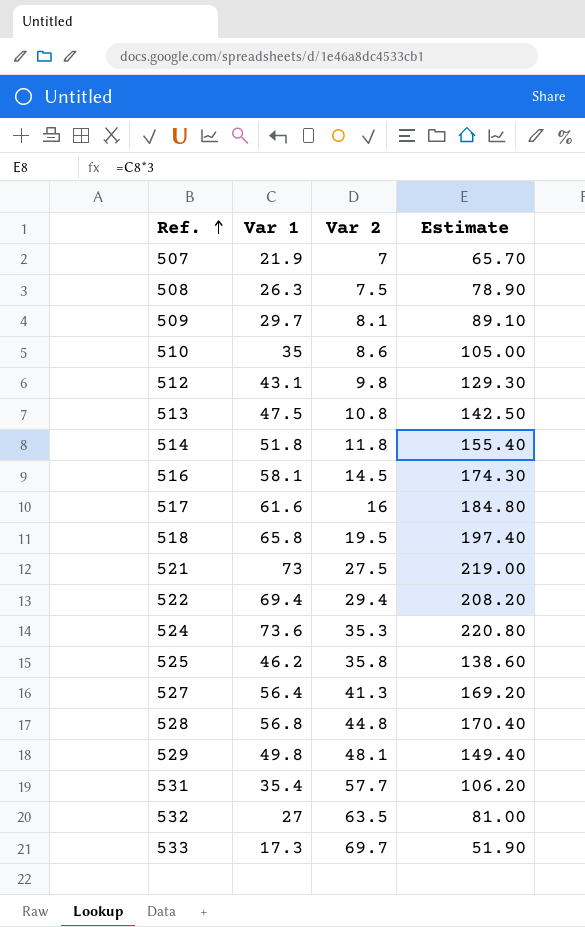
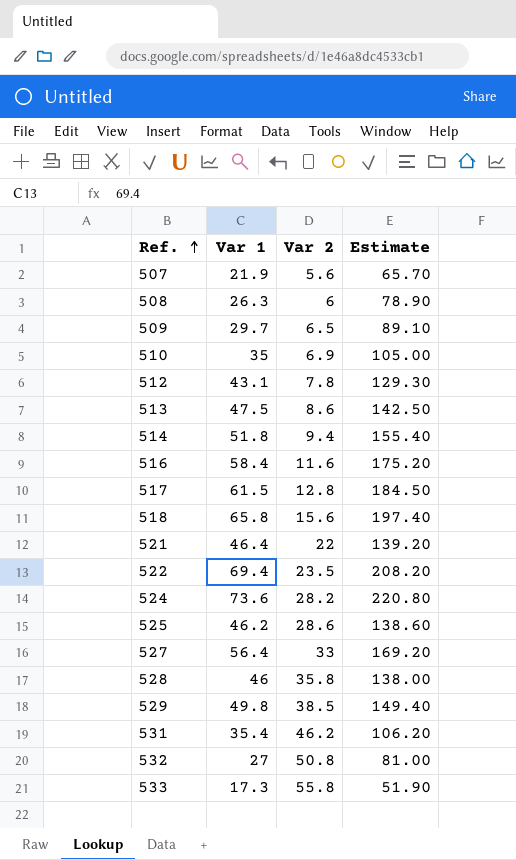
507 | Var 2: 7 -> 5.6
508 | Var 2: 7.5 -> 6
509 | Var 2: 8.1 -> 6.5
510 | Var 2: 8.6 -> 6.9
512 | Var 2: 9.8 -> 7.8
513 | Var 2: 10.8 -> 8.6
514 | Var 2: 11.8 -> 9.4
516 | Var 1: 58.1 -> 58.4
516 | Var 2: 14.5 -> 11.6
516 | Estimate: 174.30 -> 175.20
517 | Var 1: 61.6 -> 61.5
517 | Var 2: 16 -> 12.8
517 | Estimate: 184.80 -> 184.50
518 | Var 2: 19.5 -> 15.6
521 | Var 1: 73 -> 46.4
521 | Var 2: 27.5 -> 22
521 | Estimate: 219.00 -> 139.20
522 | Var 2: 29.4 -> 23.5
524 | Var 2: 35.3 -> 28.2
525 | Var 2: 35.8 -> 28.6
527 | Var 2: 41.3 -> 33
528 | Var 1: 56.8 -> 46
528 | Var 2: 44.8 -> 35.8
528 | Estimate: 170.40 -> 138.00
529 | Var 2: 48.1 -> 38.5
531 | Var 2: 57.7 -> 46.2
532 | Var 2: 63.5 -> 50.8
533 | Var 2: 69.7 -> 55.8

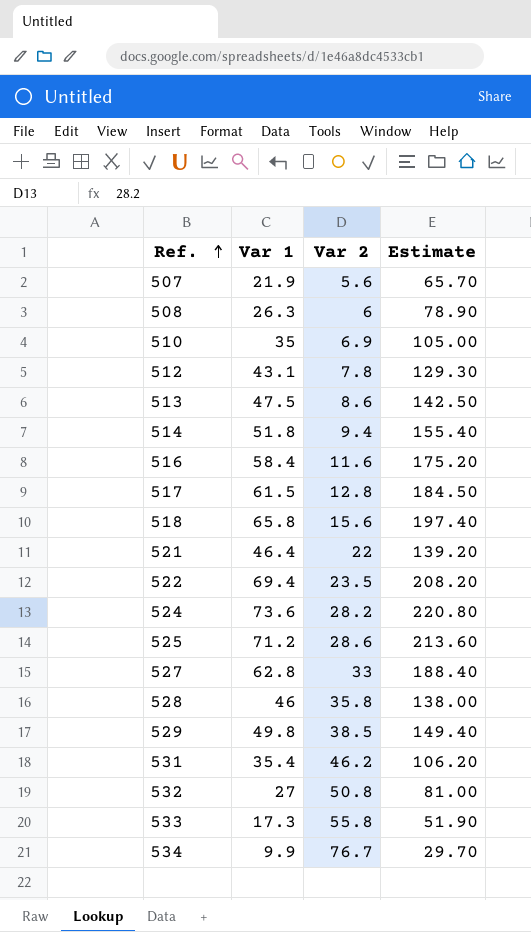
row 509: 29.7 | 6.5 | 89.10 -> none
525 | Var 1: 46.2 -> 71.2
525 | Estimate: 138.60 -> 213.60
527 | Var 1: 56.4 -> 62.8
527 | Estimate: 169.20 -> 188.40
row 534: none -> 9.9 | 76.7 | 29.70

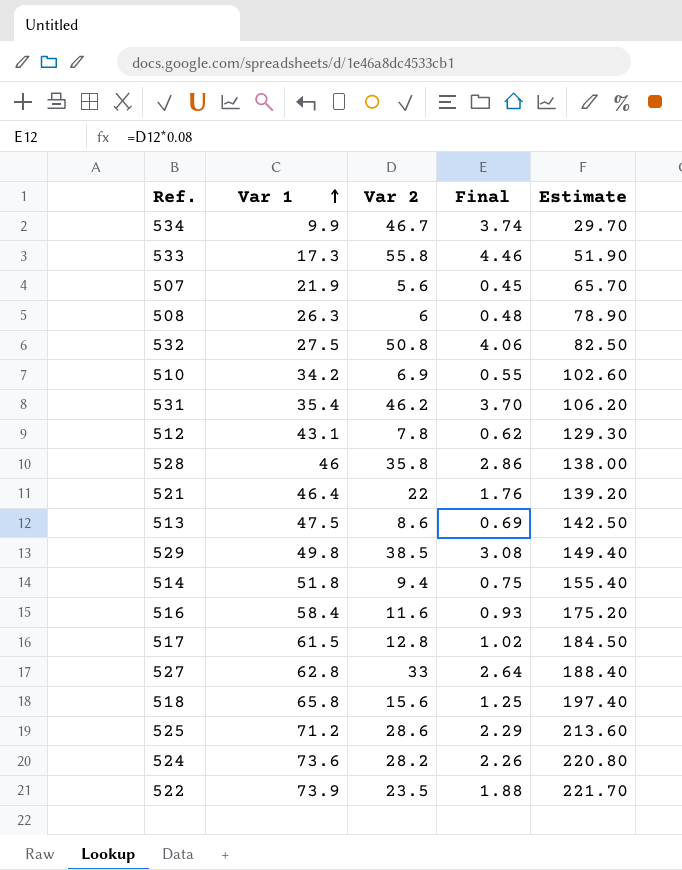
row order: Ref. ascending -> Var 1 ascending
column Final | formula: none -> [Var 2] * 0.08
534 | Var 2: 76.7 -> 46.7
532 | Var 1: 27 -> 27.5
532 | Estimate: 81.00 -> 82.50
510 | Var 1: 35 -> 34.2
510 | Estimate: 105.00 -> 102.60
522 | Var 1: 69.4 -> 73.9
522 | Estimate: 208.20 -> 221.70

